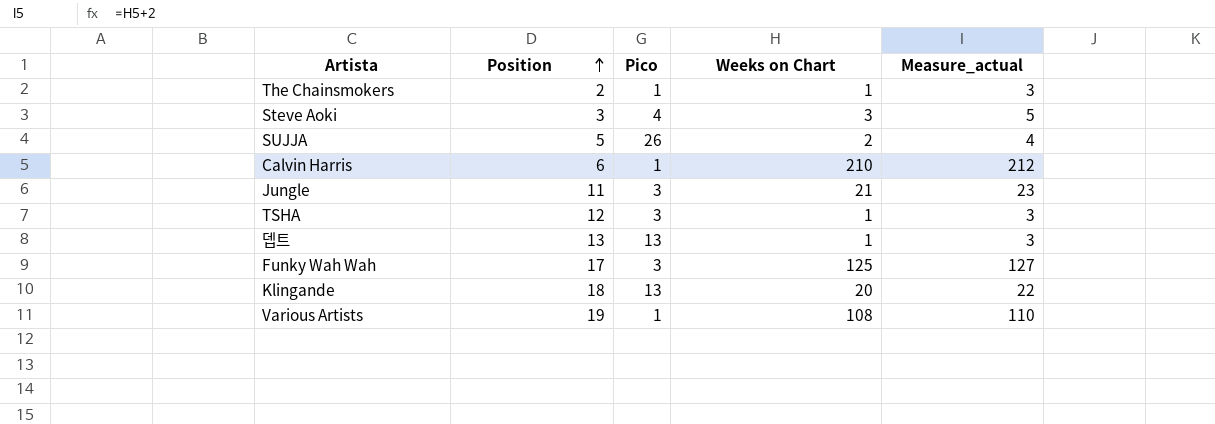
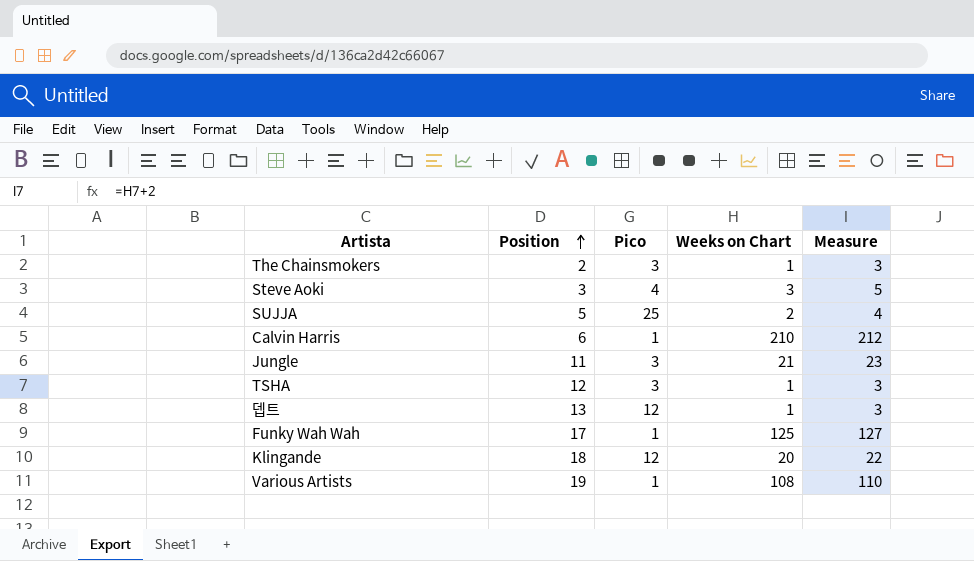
column name: Measure_actual -> Measure
The Chainsmokers | Pico: 1 -> 3
SUJJA | Pico: 26 -> 25
뎁트 | Pico: 13 -> 12
Funky Wah Wah | Pico: 3 -> 1
Klingande | Pico: 13 -> 12

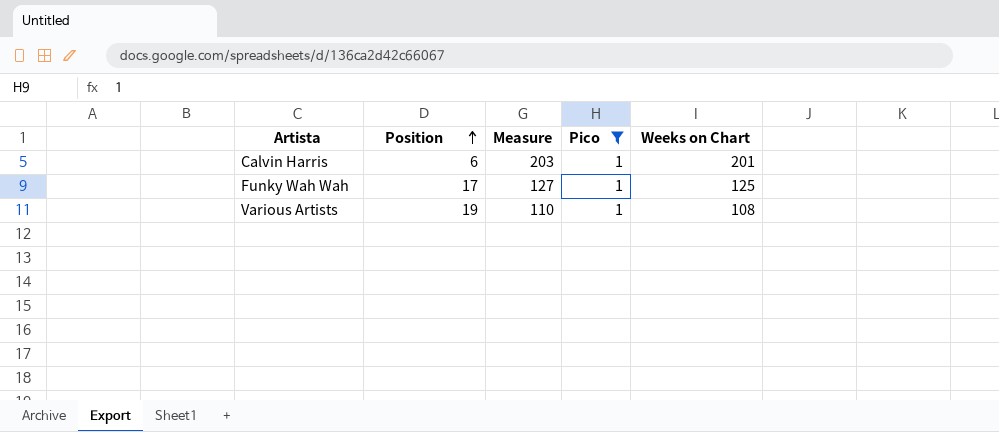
filter: none -> Pico = 1
column Measure | position: 5 -> 3
Calvin Harris | Measure: 212 -> 203
Calvin Harris | Weeks on Chart: 210 -> 201

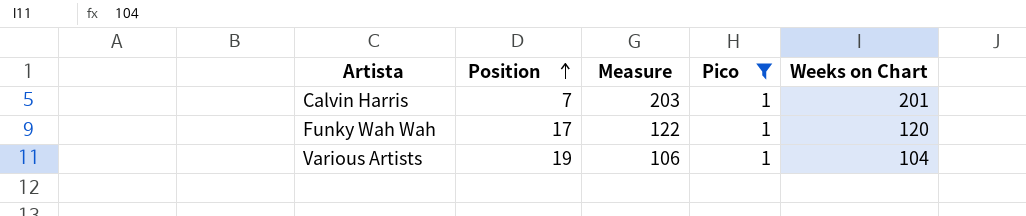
Calvin Harris | Position: 6 -> 7
Funky Wah Wah | Measure: 127 -> 122
Funky Wah Wah | Weeks on Chart: 125 -> 120
Various Artists | Measure: 110 -> 106
Various Artists | Weeks on Chart: 108 -> 104

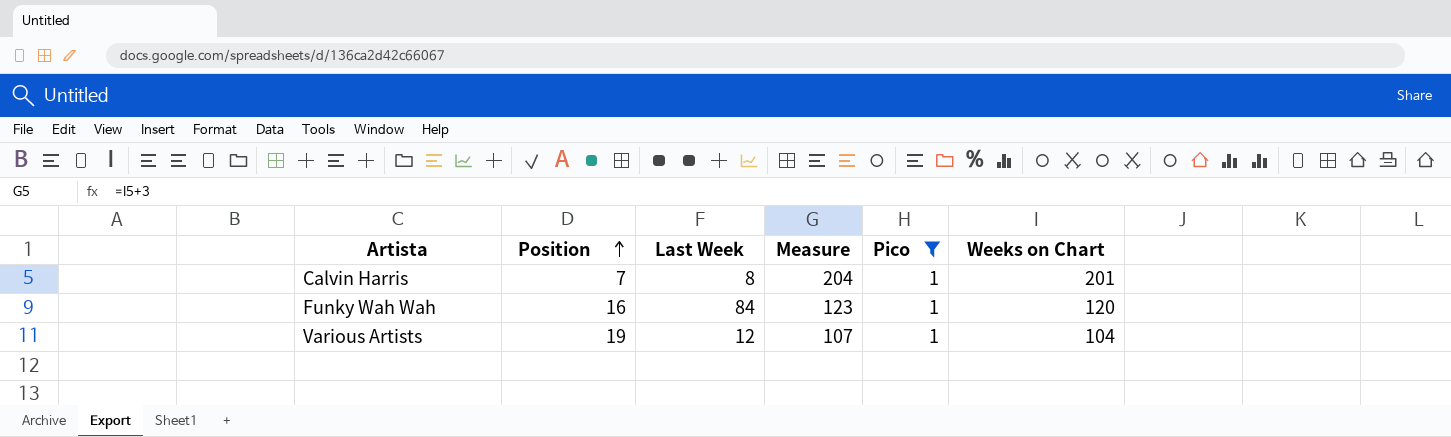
column Last Week | position: none -> 3
column Measure | formula: [Weeks on Chart] + 2 -> [Weeks on Chart] + 3
Funky Wah Wah | Position: 17 -> 16

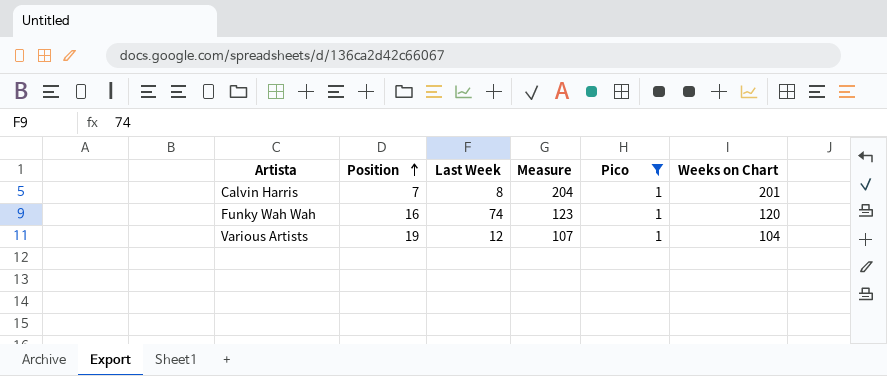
Funky Wah Wah | Last Week: 84 -> 74

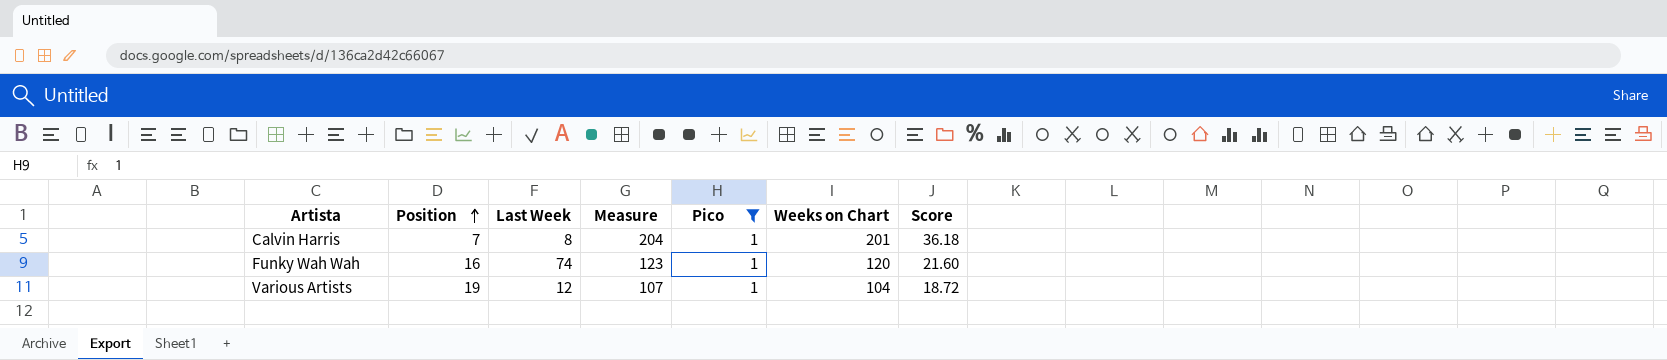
column Score | formula: none -> [Weeks on Chart] * 0.18

